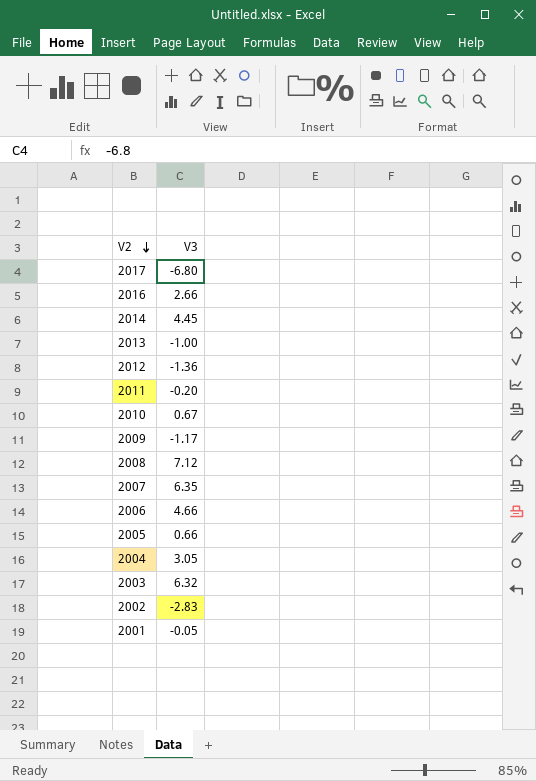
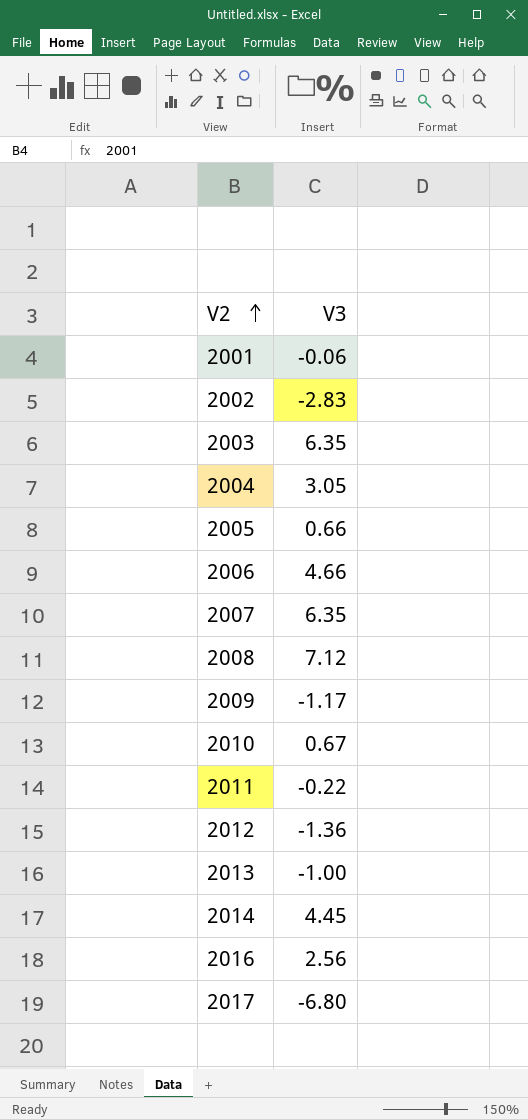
row order: V2 descending -> V2 ascending
2001 | V3: -0.05 -> -0.06
2003 | V3: 6.32 -> 6.35
2011 | V3: -0.20 -> -0.22
2016 | V3: 2.66 -> 2.56

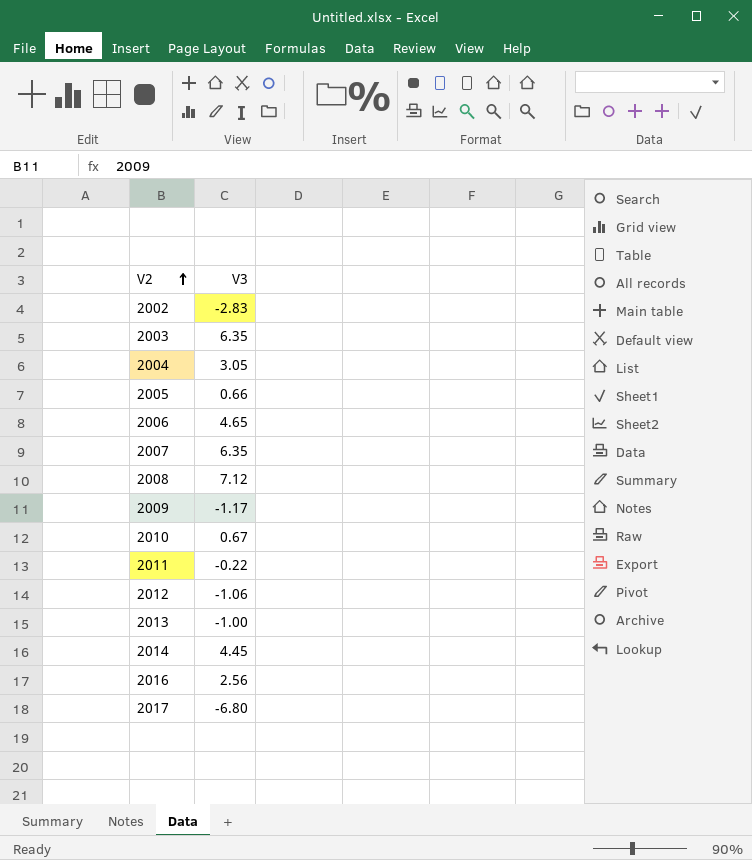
row 2001: -0.06 -> none
2006 | V3: 4.66 -> 4.65
2012 | V3: -1.36 -> -1.06

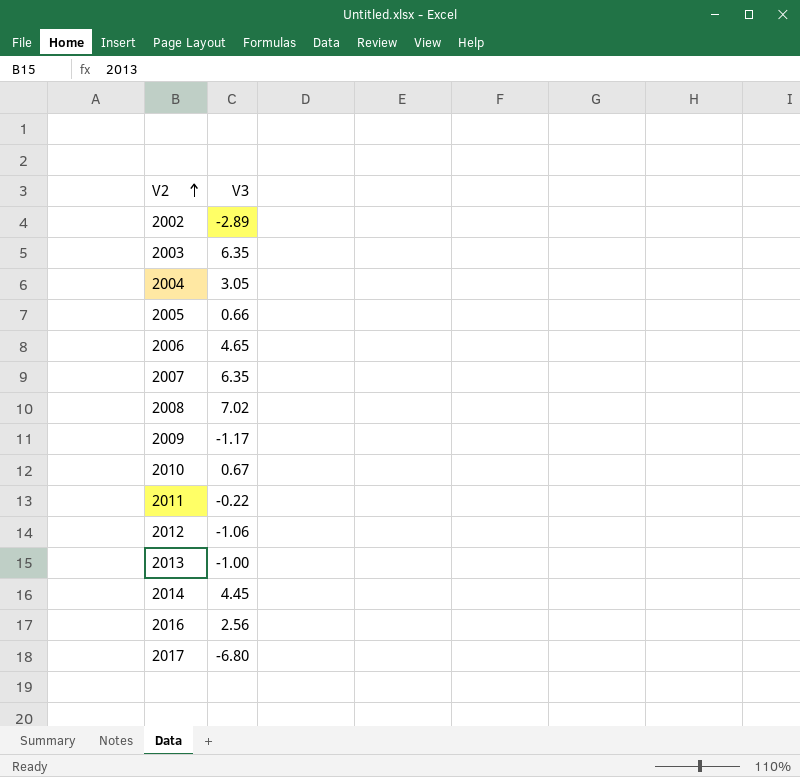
2002 | V3: -2.83 -> -2.89
2008 | V3: 7.12 -> 7.02

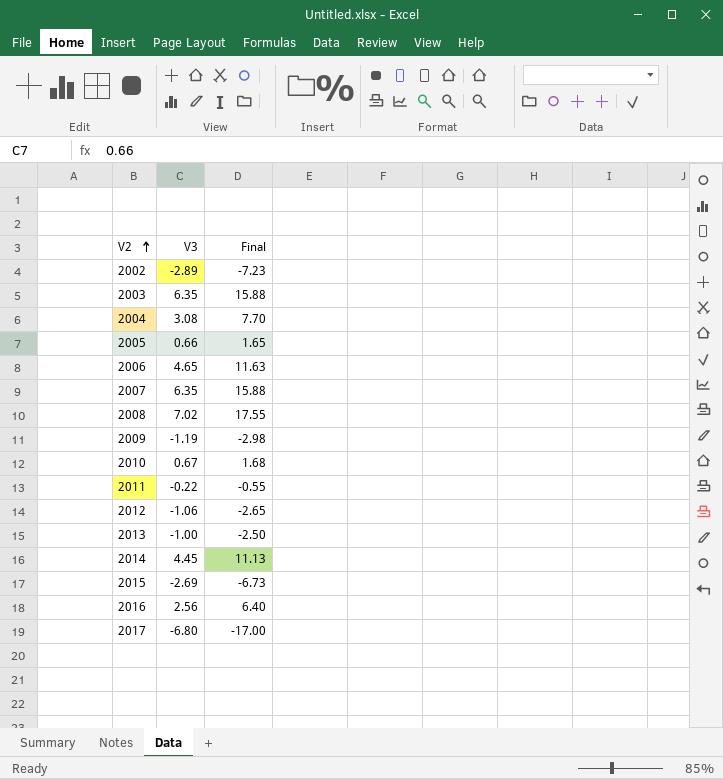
column Final | formula: none -> [V3] * 2.5
2004 | V3: 3.05 -> 3.08
2009 | V3: -1.17 -> -1.19
row 2015: none -> -2.69 | -6.73

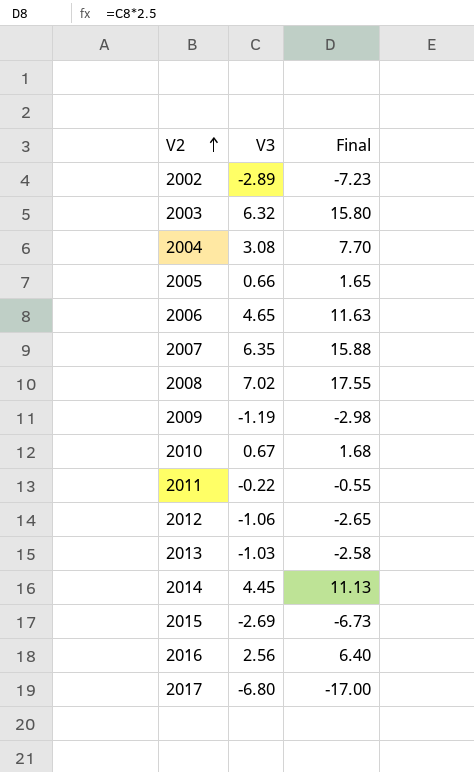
2003 | V3: 6.35 -> 6.32
2003 | Final: 15.88 -> 15.80
2013 | V3: -1.00 -> -1.03
2013 | Final: -2.50 -> -2.58

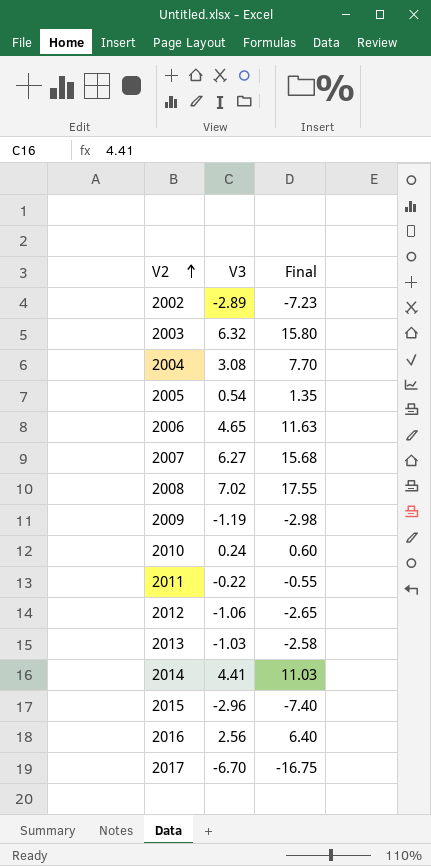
2005 | V3: 0.66 -> 0.54
2005 | Final: 1.65 -> 1.35
2007 | V3: 6.35 -> 6.27
2007 | Final: 15.88 -> 15.68
2010 | V3: 0.67 -> 0.24
2010 | Final: 1.68 -> 0.60
2014 | V3: 4.45 -> 4.41
2014 | Final: 11.13 -> 11.03
2015 | V3: -2.69 -> -2.96
2015 | Final: -6.73 -> -7.40
2017 | V3: -6.80 -> -6.70
2017 | Final: -17.00 -> -16.75

